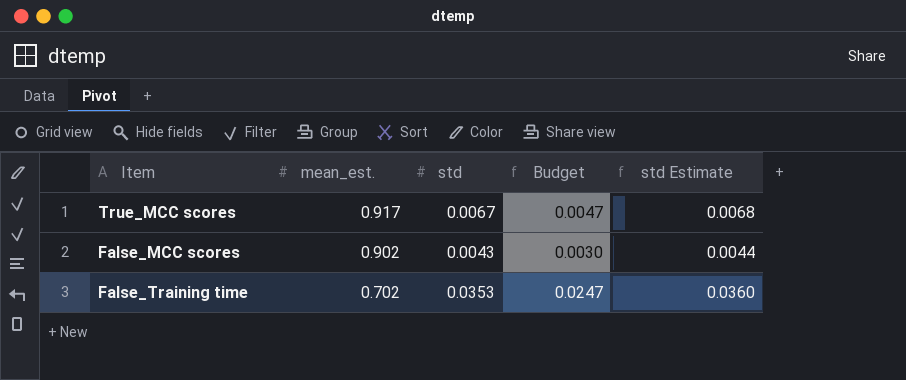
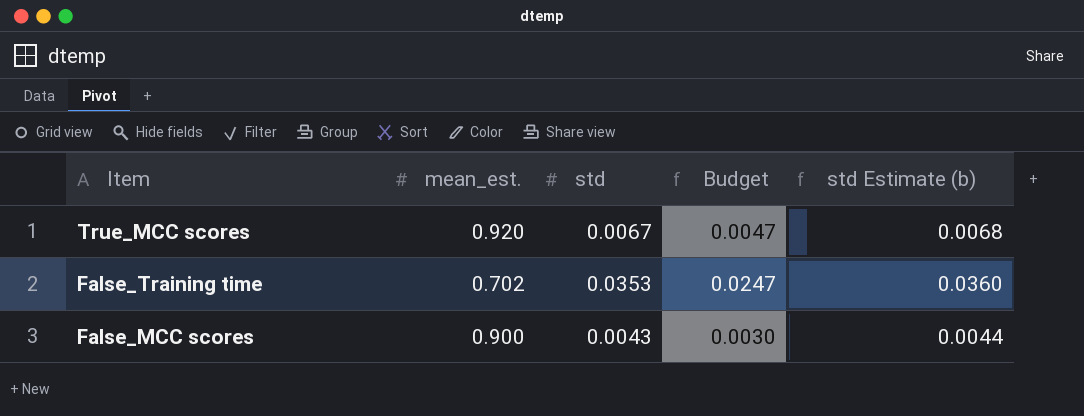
row order: mean_est. descending -> Item descending
column name: std Estimate -> std Estimate (b)
True_MCC scores | mean_est.: 0.917 -> 0.920
False_MCC scores | mean_est.: 0.902 -> 0.900

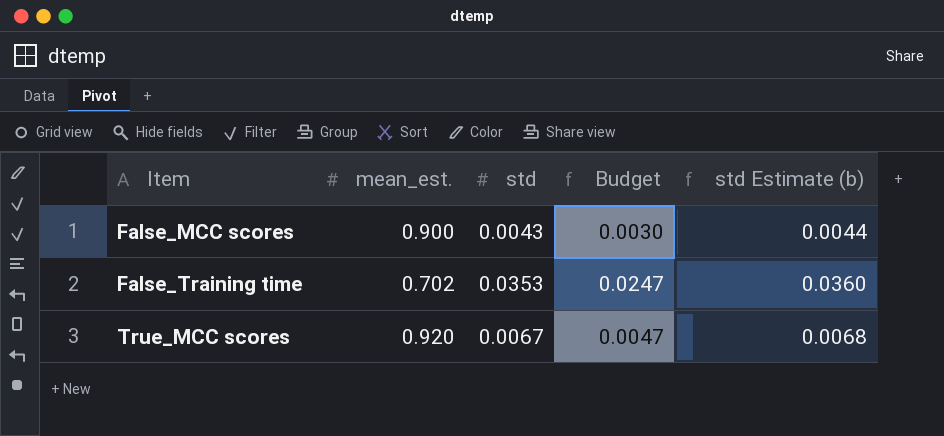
row order: Item descending -> Item ascending

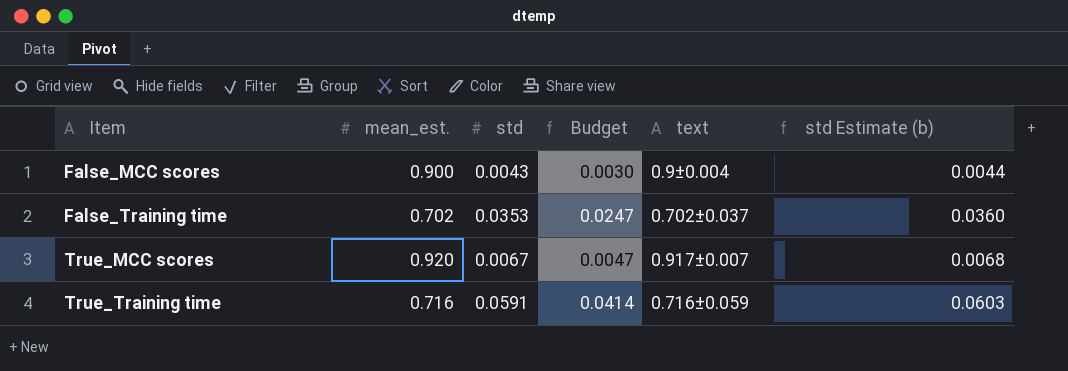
column text | position: none -> 5
row True_Training time: none -> 0.716 | 0.0591 | 0.0414 | 0.716±0.059 | 0.0603

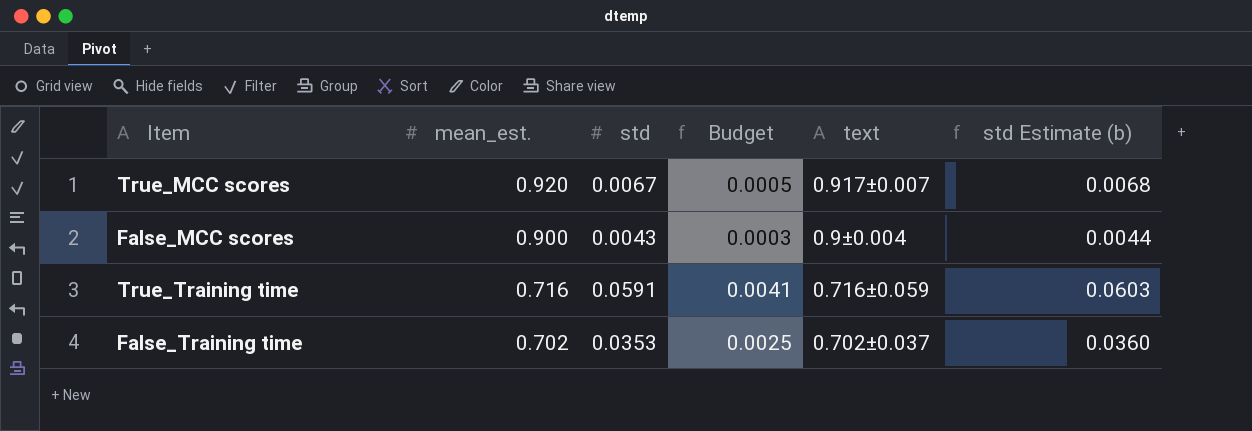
row order: Item ascending -> mean_est. descending
column Budget | formula: [std] * 0.7 -> [std] * 0.07

